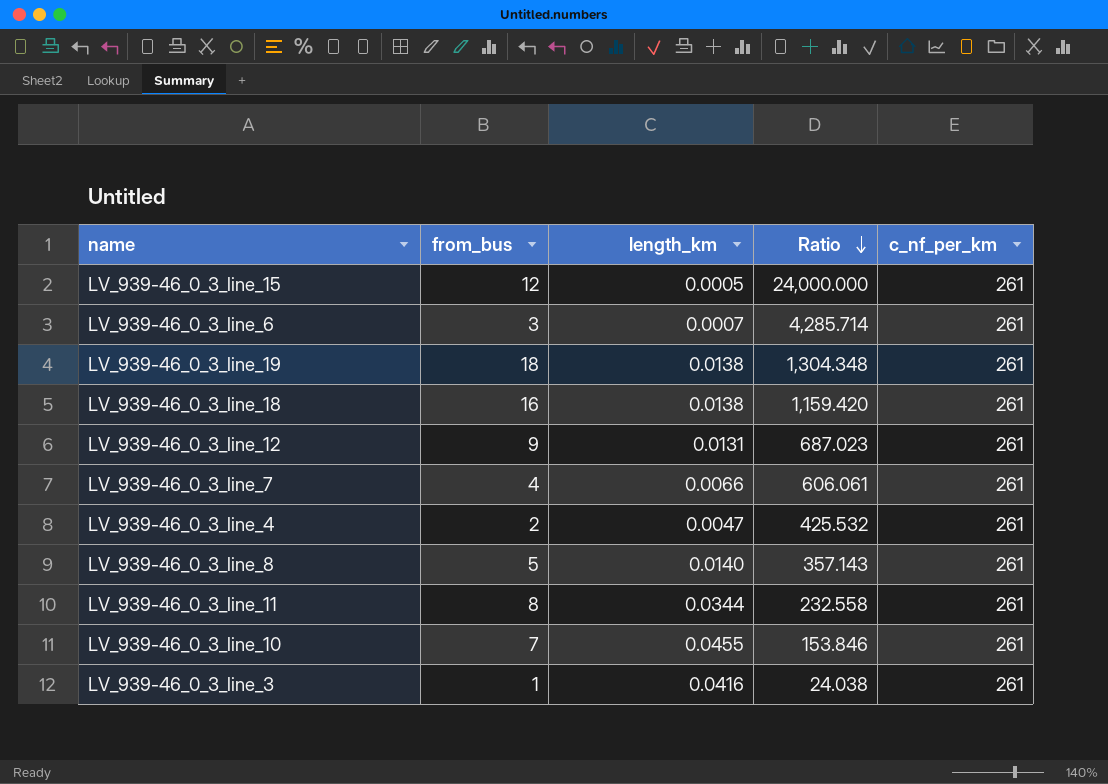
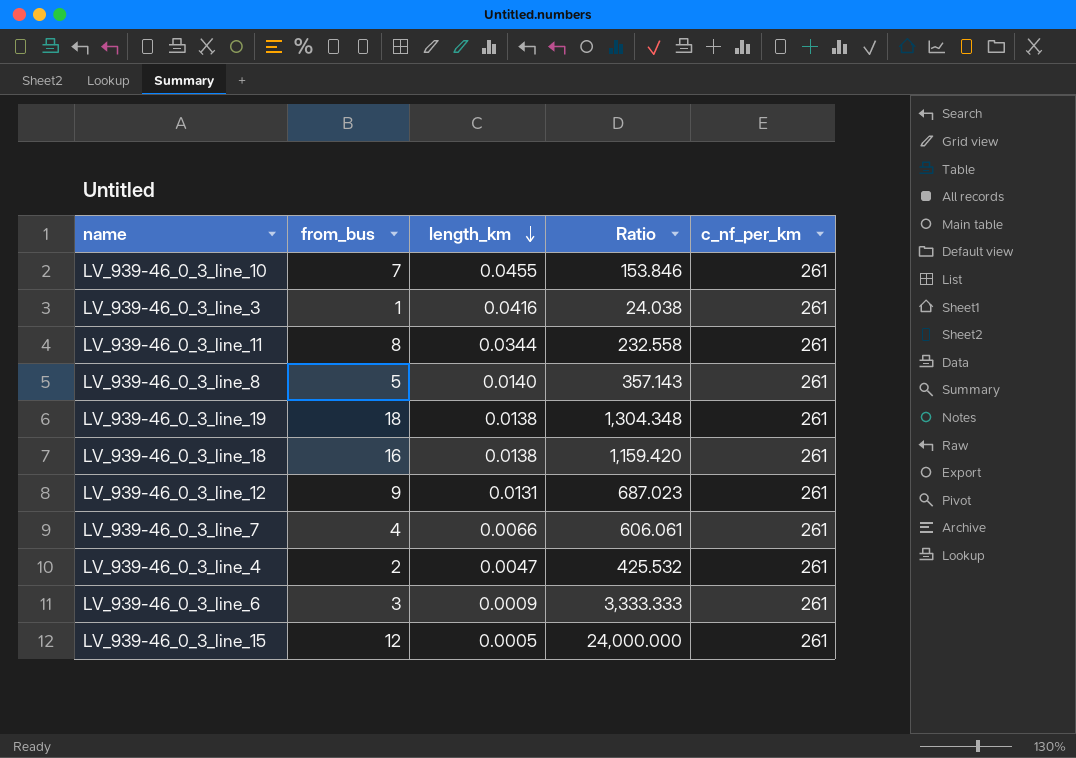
row order: Ratio descending -> length_km descending
LV_939-46_0_3_line_6 | length_km: 0.0007 -> 0.0009
LV_939-46_0_3_line_6 | Ratio: 4,285.714 -> 3,333.333

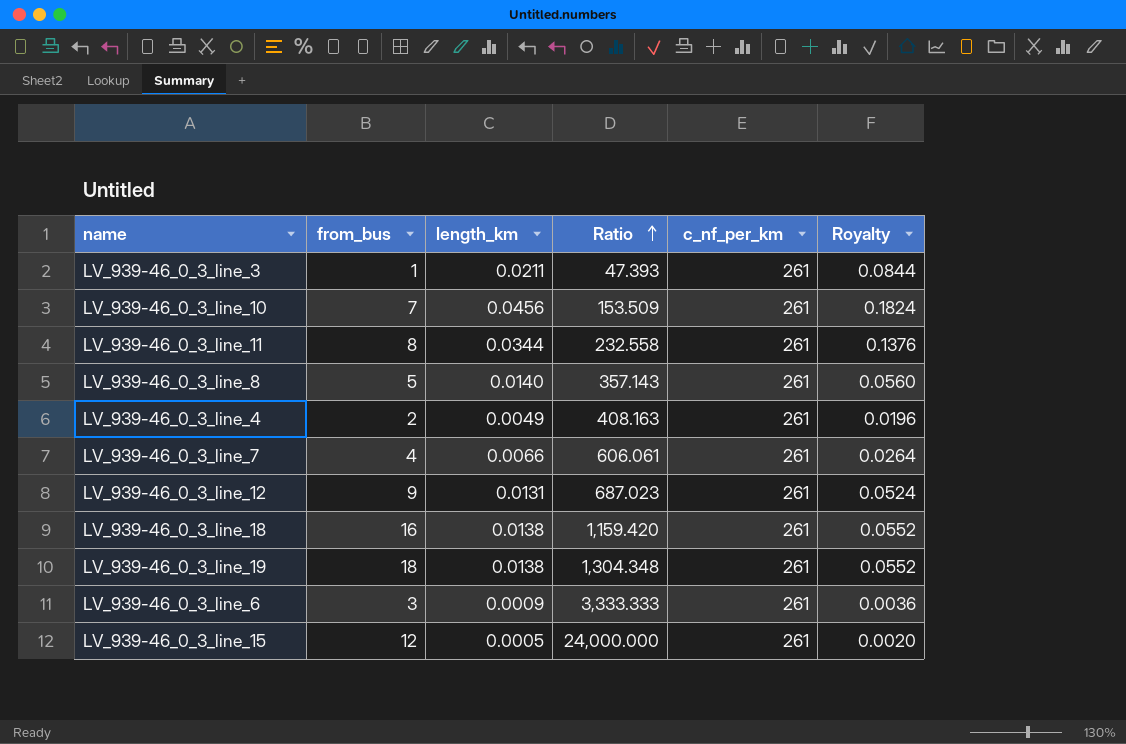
row order: length_km descending -> Ratio ascending
column Royalty | formula: none -> [length_km] * 4
LV_939-46_0_3_line_3 | length_km: 0.0416 -> 0.0211
LV_939-46_0_3_line_3 | Ratio: 24.038 -> 47.393
LV_939-46_0_3_line_10 | length_km: 0.0455 -> 0.0456
LV_939-46_0_3_line_10 | Ratio: 153.846 -> 153.509
LV_939-46_0_3_line_4 | length_km: 0.0047 -> 0.0049
LV_939-46_0_3_line_4 | Ratio: 425.532 -> 408.163

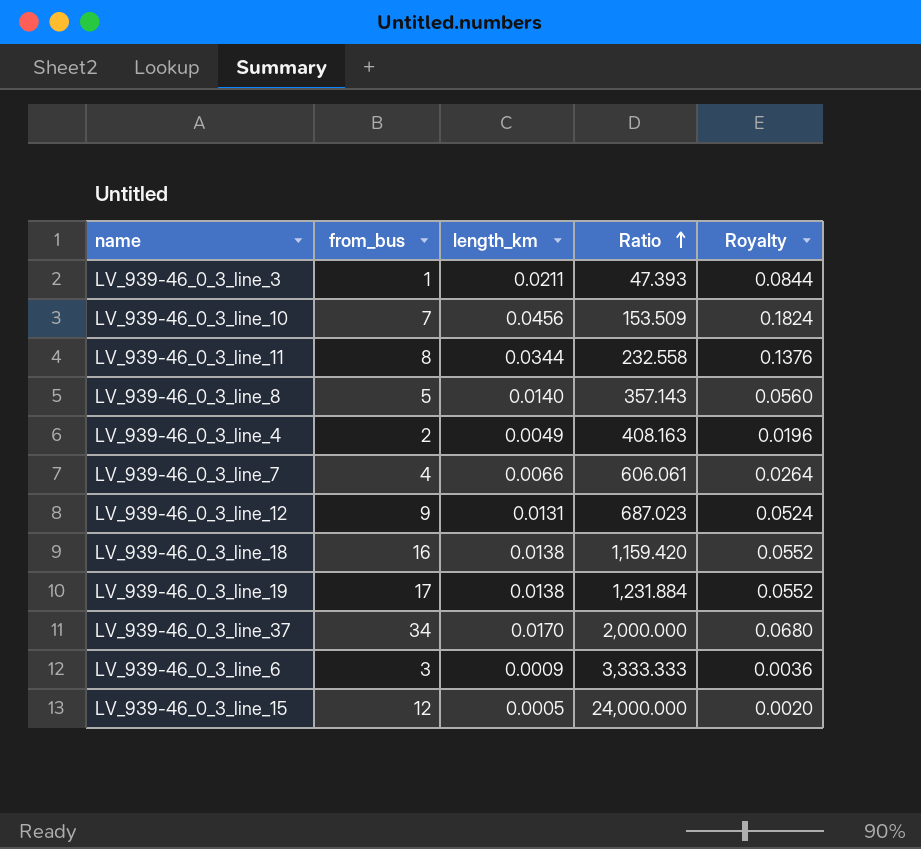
column c_nf_per_km | position: 5 -> none
LV_939-46_0_3_line_19 | from_bus: 18 -> 17
LV_939-46_0_3_line_19 | Ratio: 1,304.348 -> 1,231.884
row LV_939-46_0_3_line_37: none -> 34 | 0.0170 | 2,000.000 | 0.0680

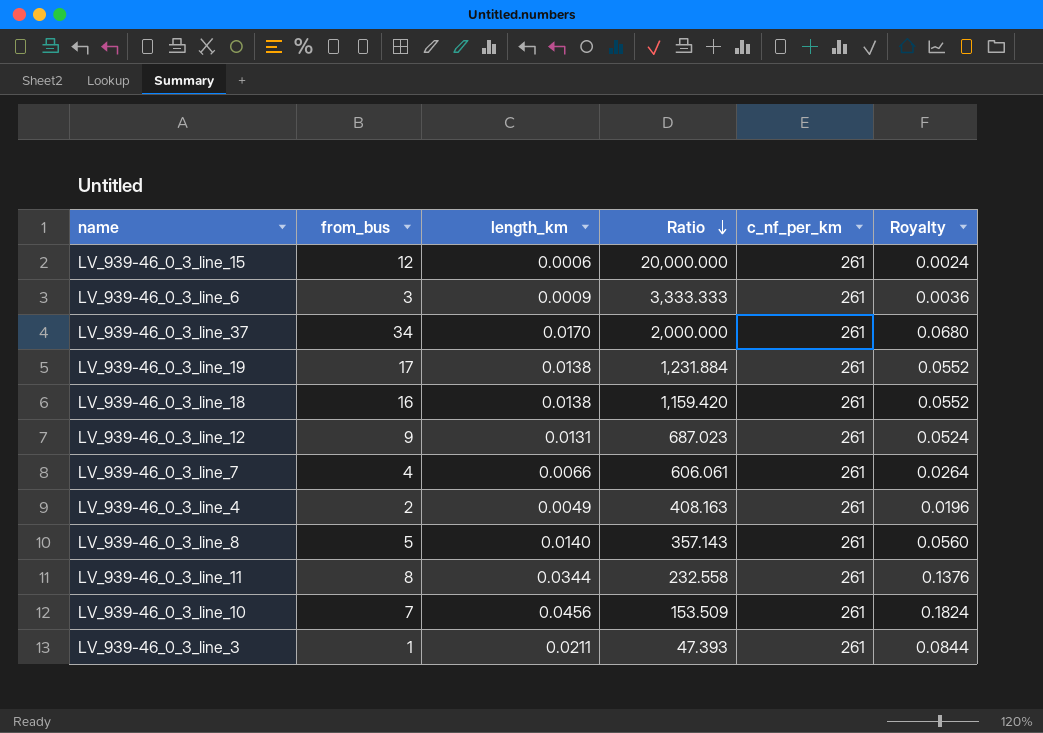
row order: Ratio ascending -> Ratio descending
column c_nf_per_km | position: none -> 5
LV_939-46_0_3_line_15 | length_km: 0.0005 -> 0.0006
LV_939-46_0_3_line_15 | Ratio: 24,000.000 -> 20,000.000
LV_939-46_0_3_line_15 | Royalty: 0.0020 -> 0.0024

